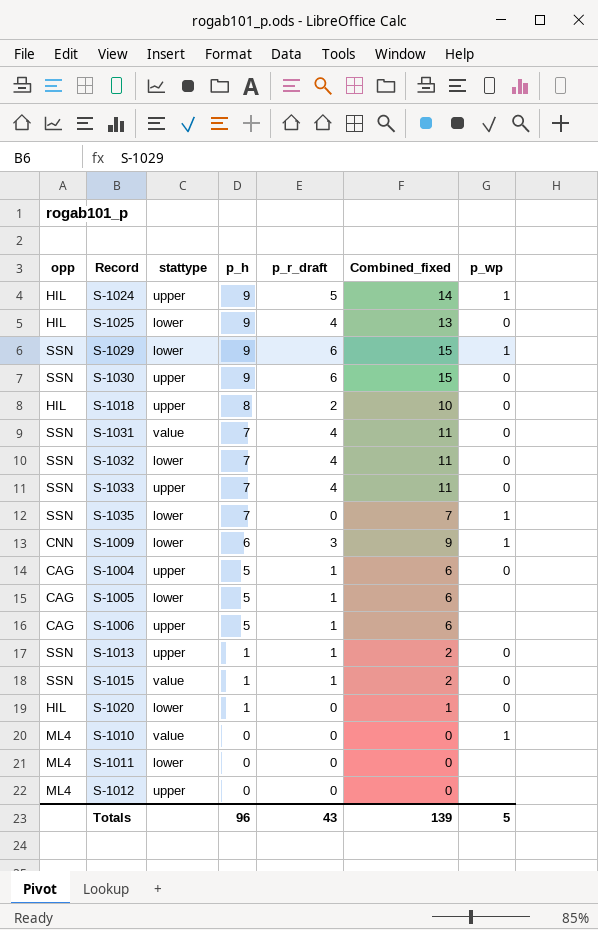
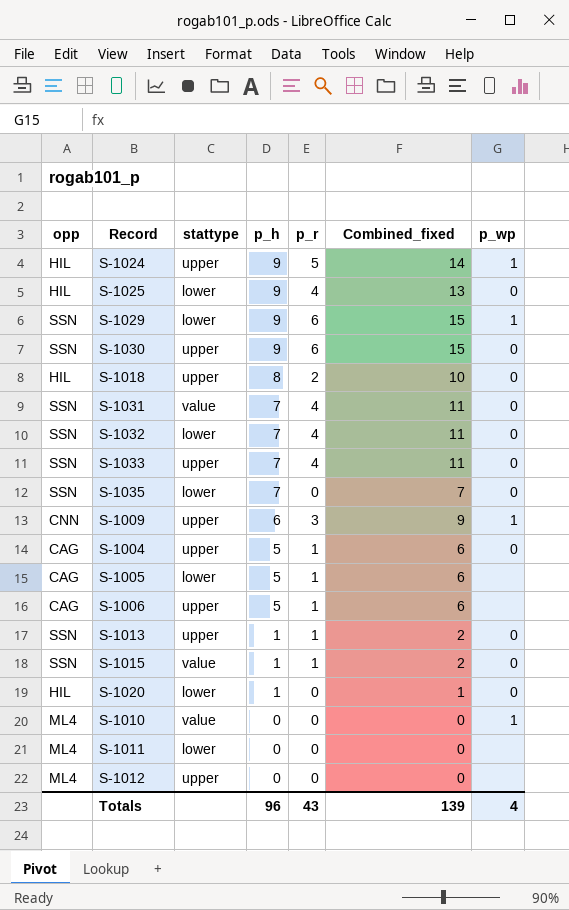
column name: p_r_draft -> p_r
S-1035 | p_wp: 1 -> 0
S-1009 | stattype: lower -> upper
Totals | p_wp: 5 -> 4

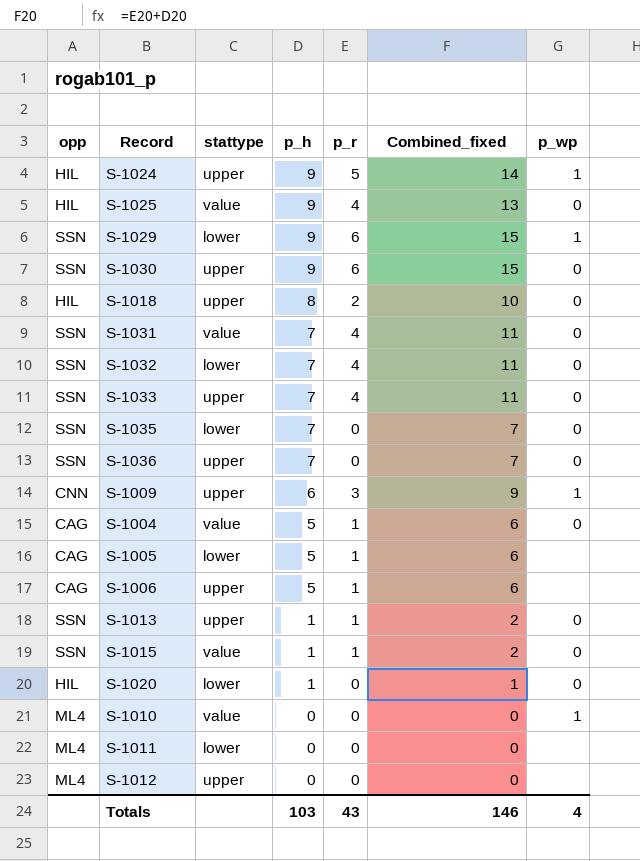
S-1025 | stattype: lower -> value
row S-1036: none -> SSN | upper | 7 | 0 | 7 | 0
S-1004 | stattype: upper -> value
Totals | p_h: 96 -> 103
Totals | Combined_fixed: 139 -> 146

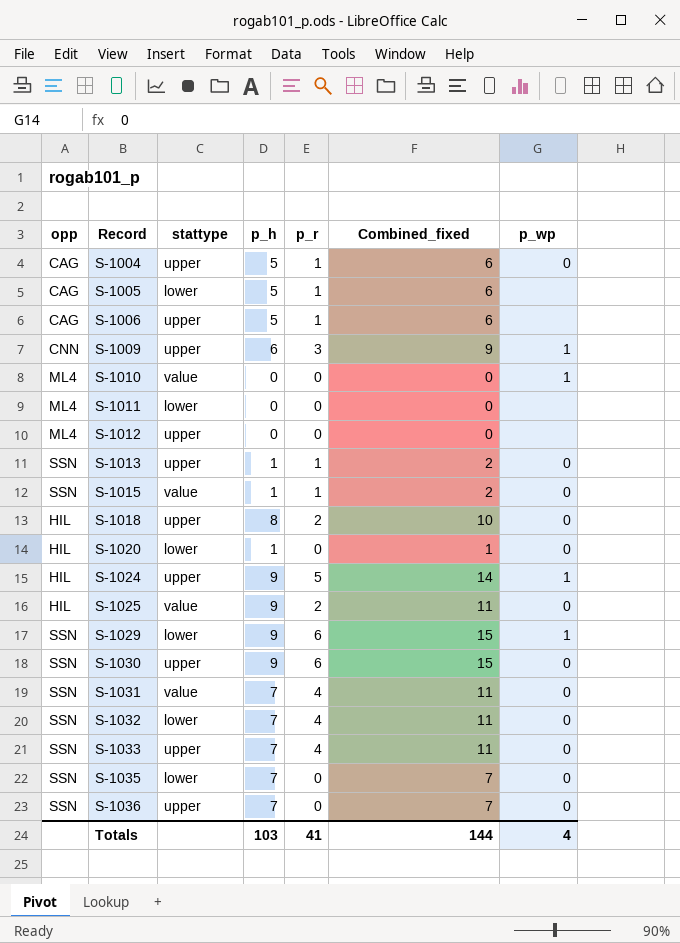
row order: p_h descending -> Record ascending
S-1004 | stattype: value -> upper
S-1025 | p_r: 4 -> 2
S-1025 | Combined_fixed: 13 -> 11
Totals | p_r: 43 -> 41
Totals | Combined_fixed: 146 -> 144

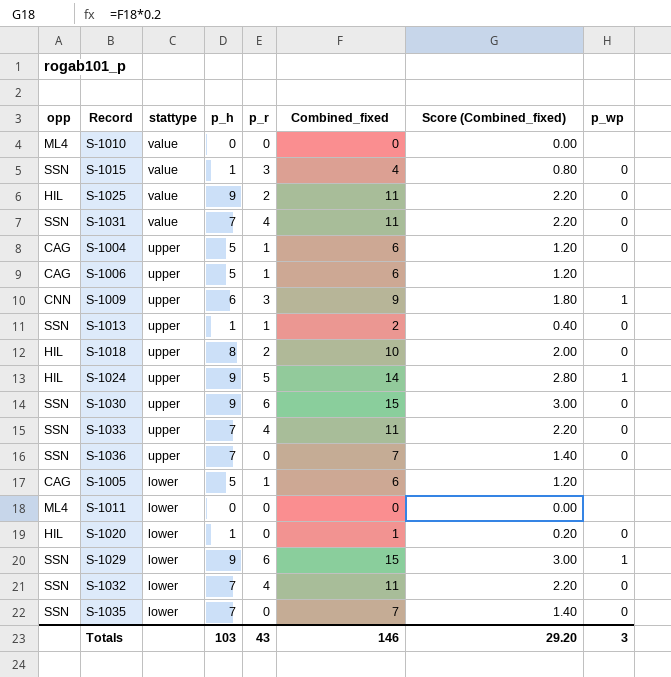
row order: Record ascending -> stattype descending
column Score (Combined_fixed) | formula: none -> [Combined_fixed] * 0.2
row S-1012: ML4 | upper | 0 | 0 | 0 | none -> none
S-1010 | p_wp: 1 -> none
S-1015 | p_r: 1 -> 3
S-1015 | Combined_fixed: 2 -> 4
Totals | p_r: 41 -> 43
Totals | Combined_fixed: 144 -> 146
Totals | p_wp: 4 -> 3

